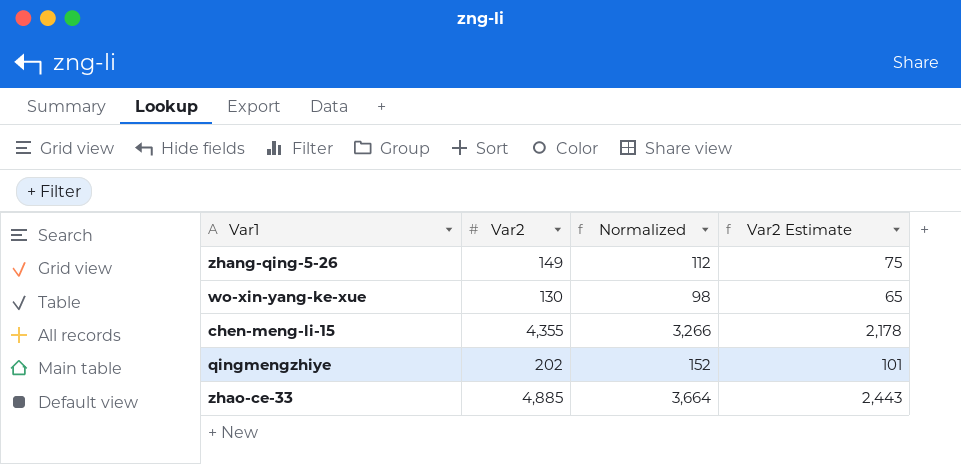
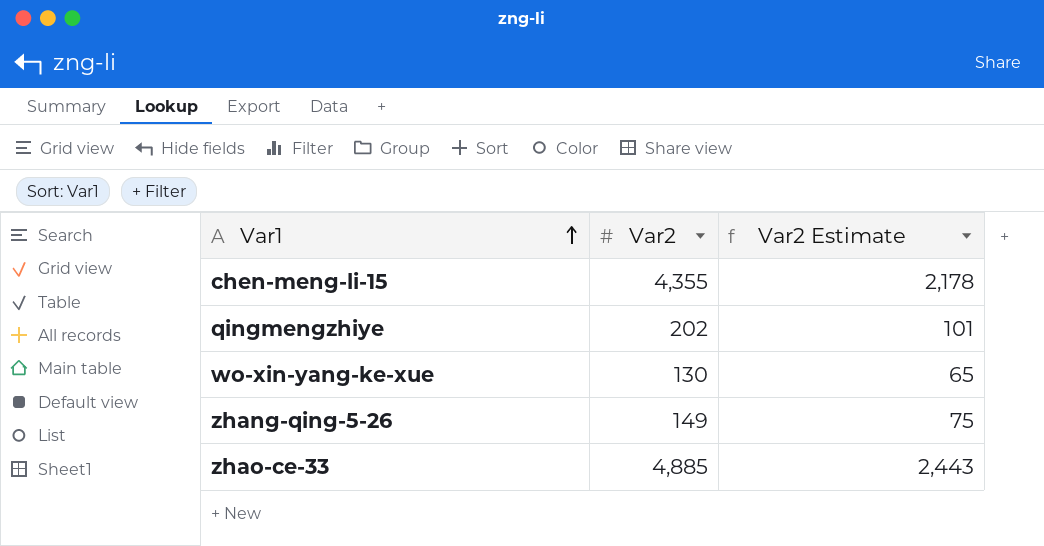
row order: none -> Var1 ascending
column Normalized | formula: [Var2] * 0.75 -> none

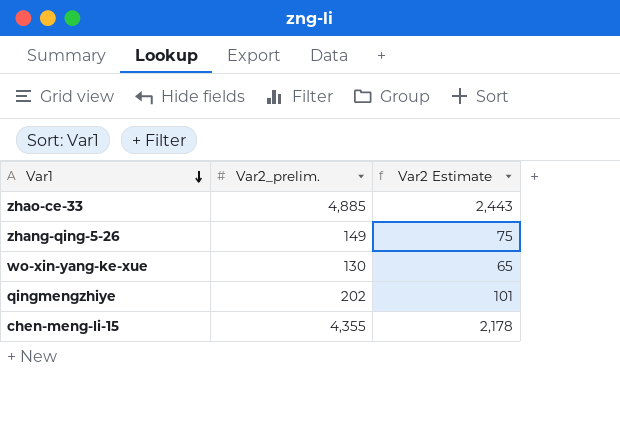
row order: Var1 ascending -> Var1 descending
column name: Var2 -> Var2_prelim.

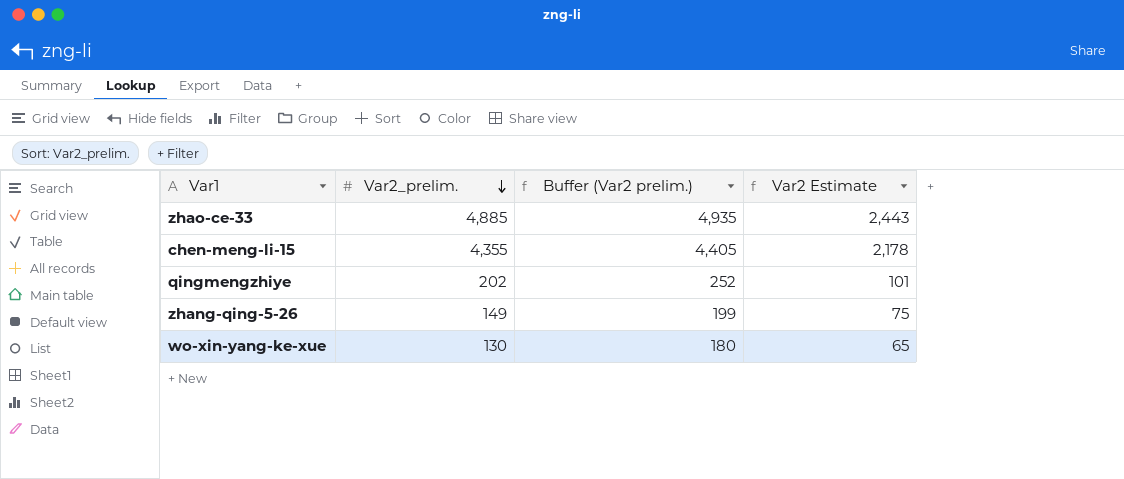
row order: Var1 descending -> Var2_prelim. descending
column Buffer (Var2 prelim.) | formula: none -> [Var2_prelim.] + 50

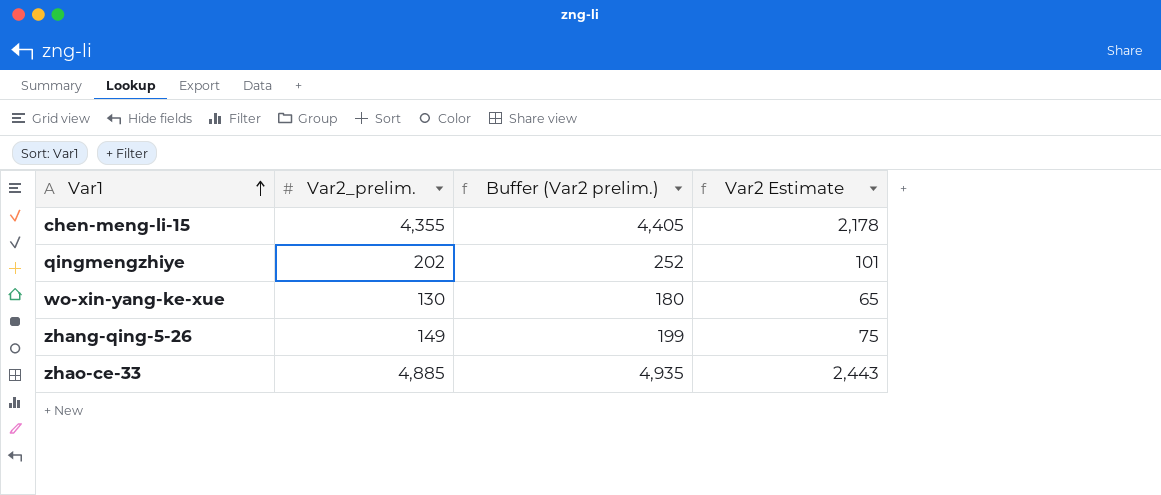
row order: Var2_prelim. descending -> Var1 ascending

